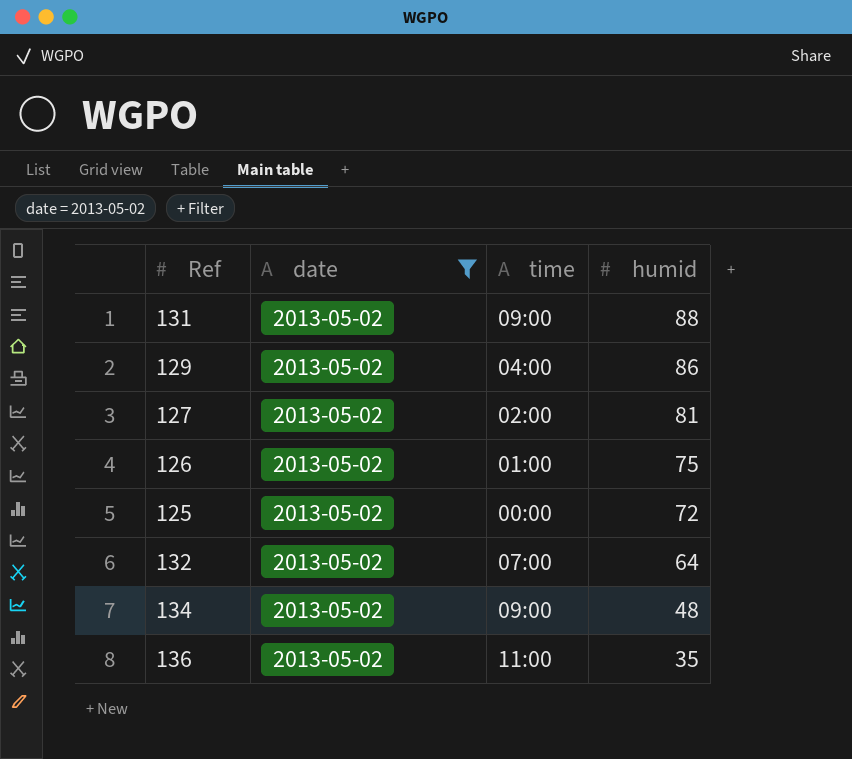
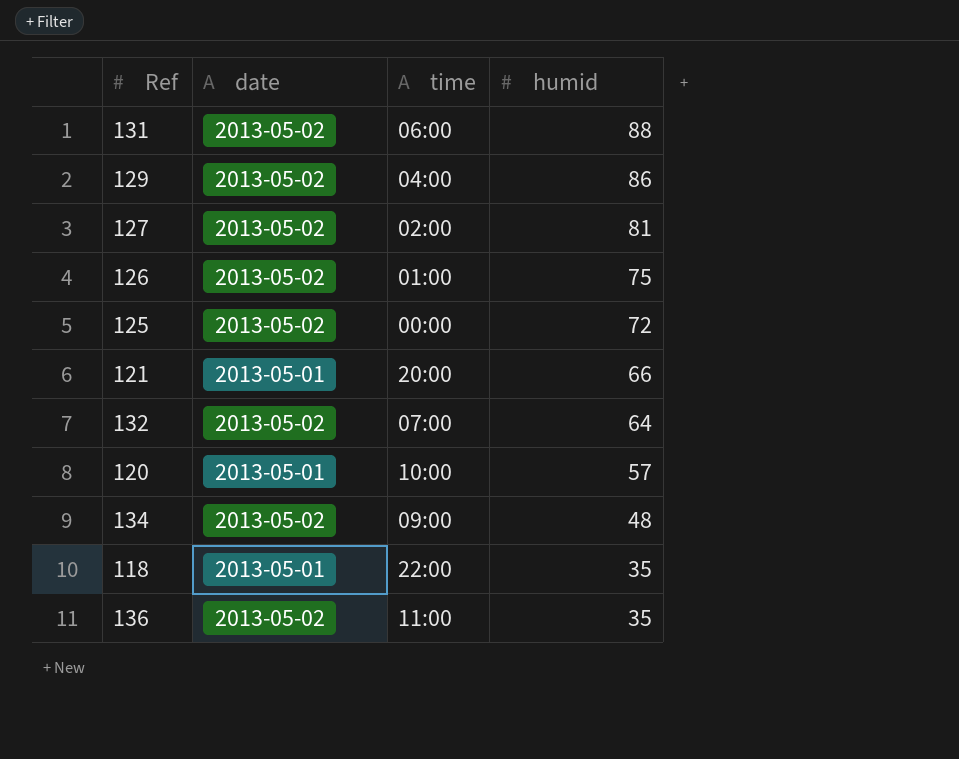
filter: date = 2013-05-02 -> none
131 | time: 09:00 -> 06:00

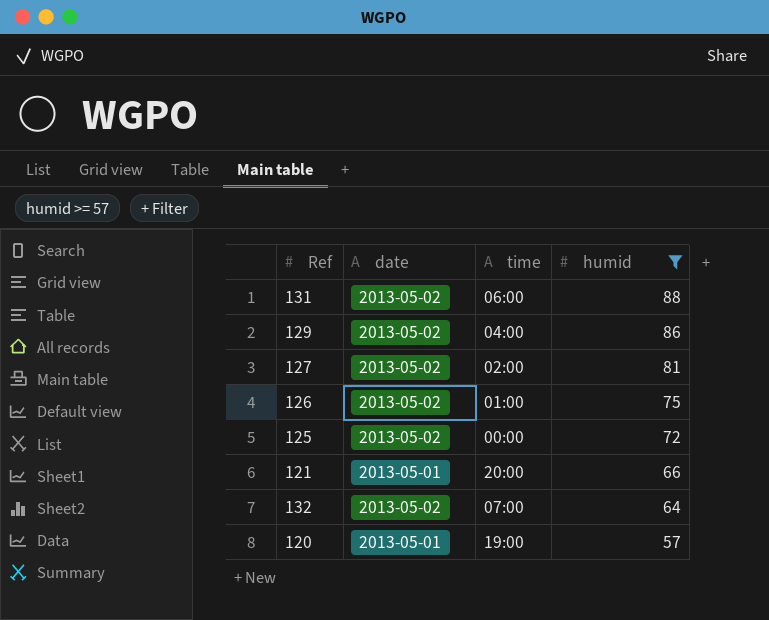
filter: none -> humid >= 57
120 | time: 10:00 -> 19:00

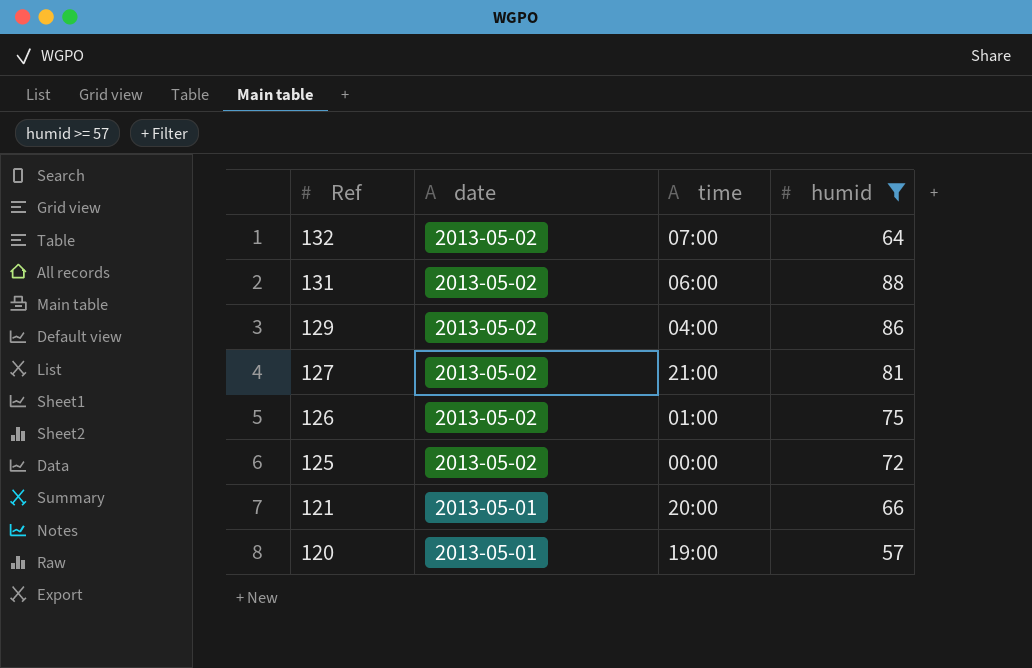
row order: humid descending -> Ref descending
127 | time: 02:00 -> 21:00

